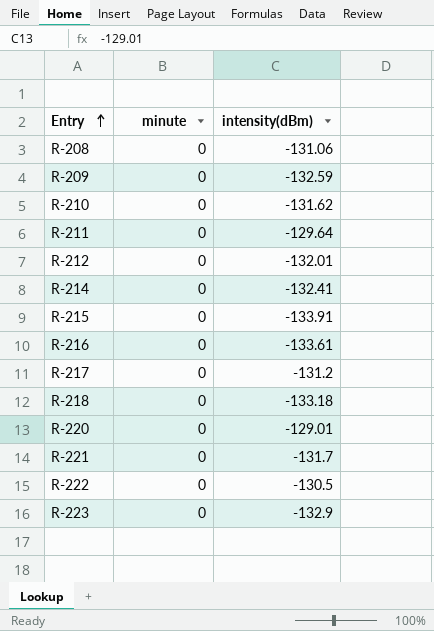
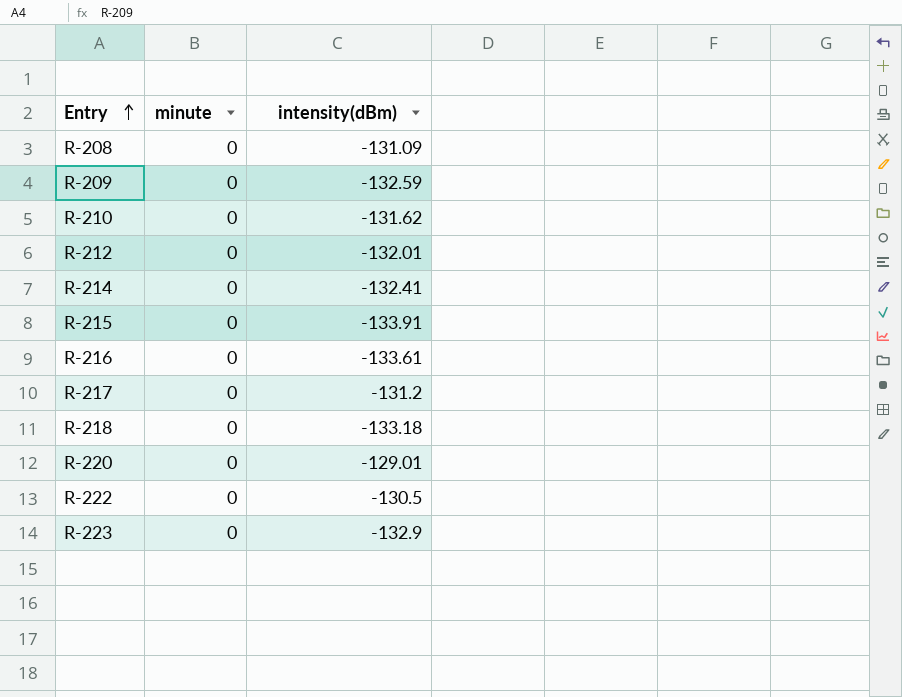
row R-211: 0 | -129.64 -> none
row R-221: 0 | -131.7 -> none
R-208 | intensity(dBm): -131.06 -> -131.09

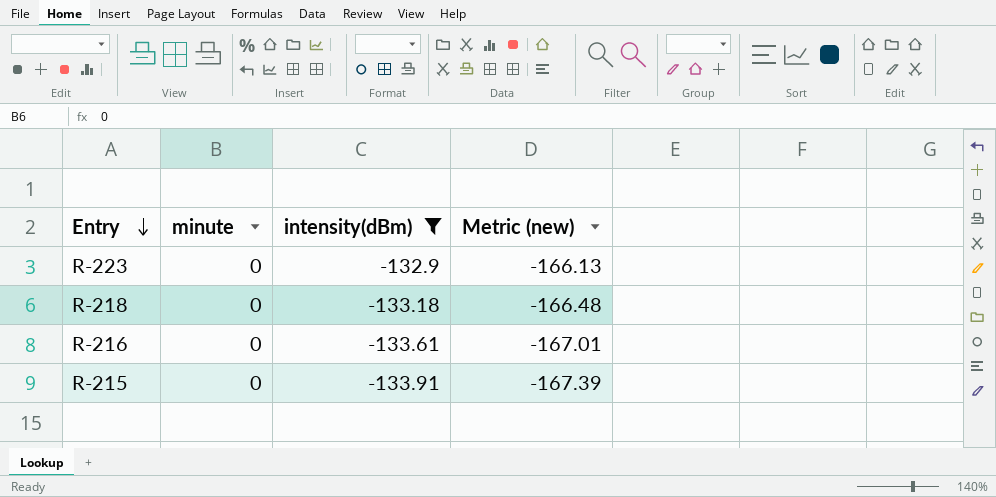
filter: none -> intensity(dBm) <= -132.9
row order: Entry ascending -> Entry descending
column Metric (new) | formula: none -> [intensity(dBm)] * 1.25

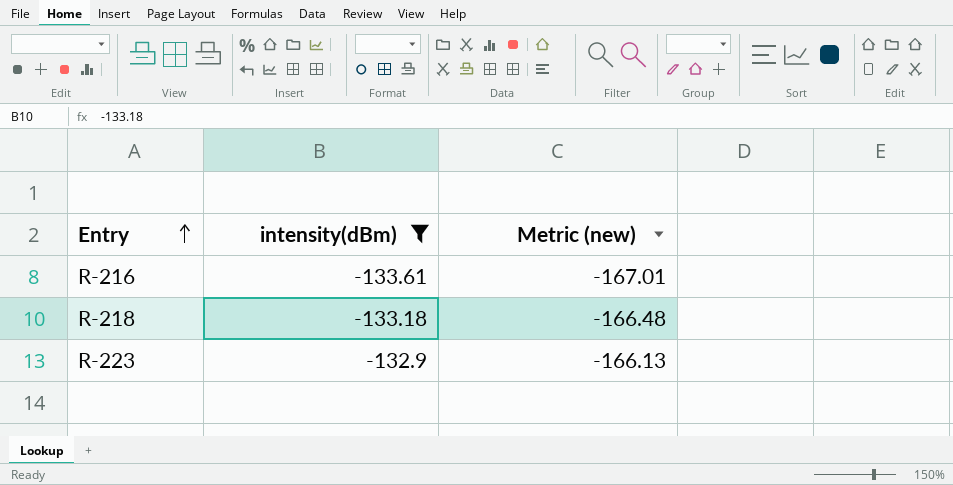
row order: Entry descending -> Entry ascending
column minute | position: 2 -> none
row R-215: 0 | -133.91 | -167.39 -> none

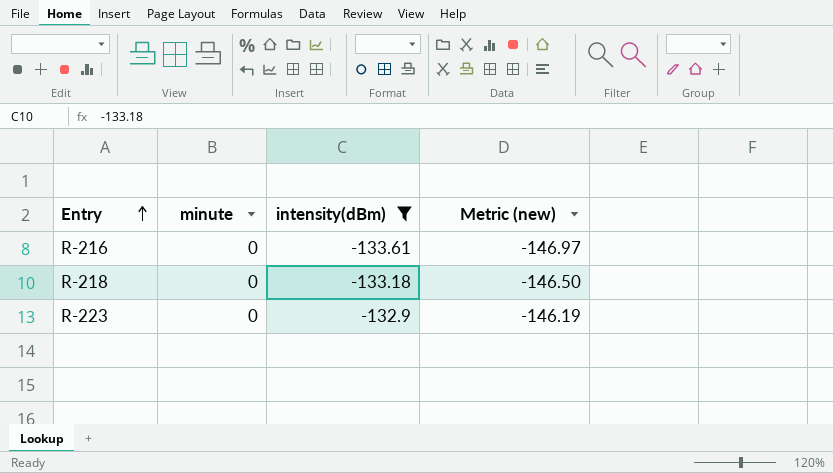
column minute | position: none -> 2
column Metric (new) | formula: [intensity(dBm)] * 1.25 -> [intensity(dBm)] * 1.1

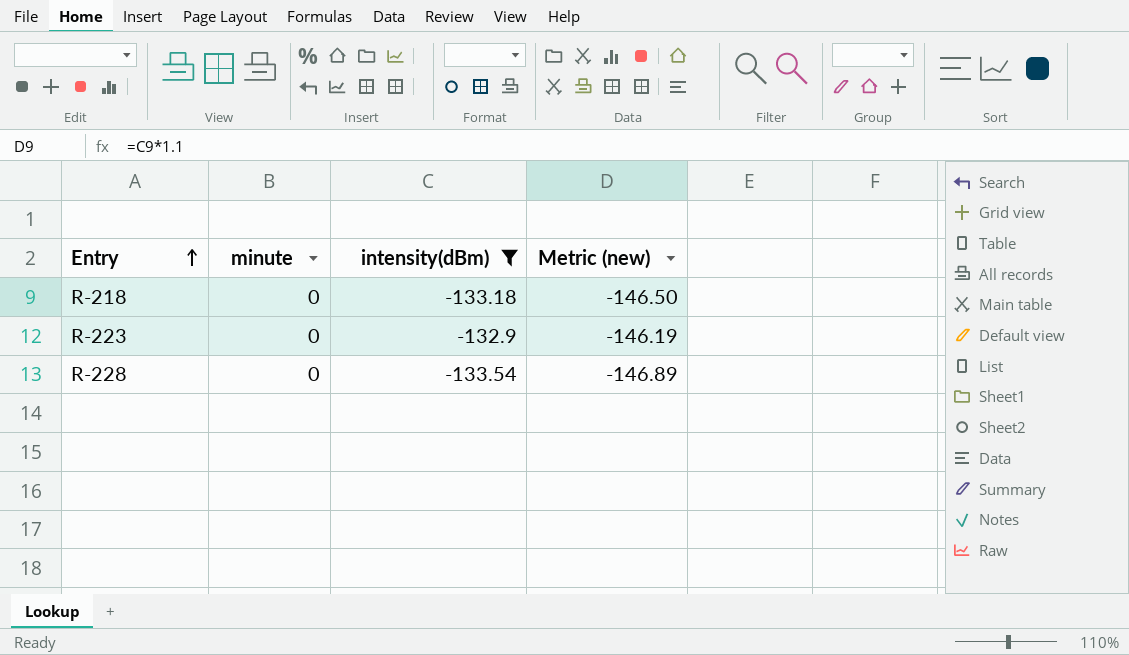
row R-216: 0 | -133.61 | -146.97 -> none
row R-228: none -> 0 | -133.54 | -146.89

